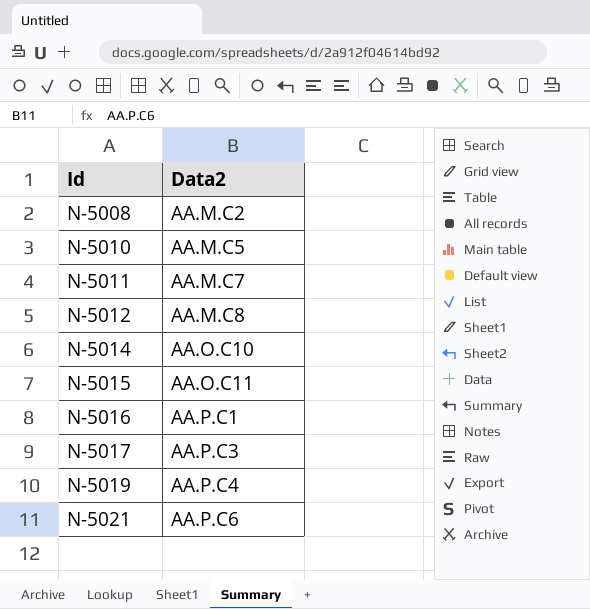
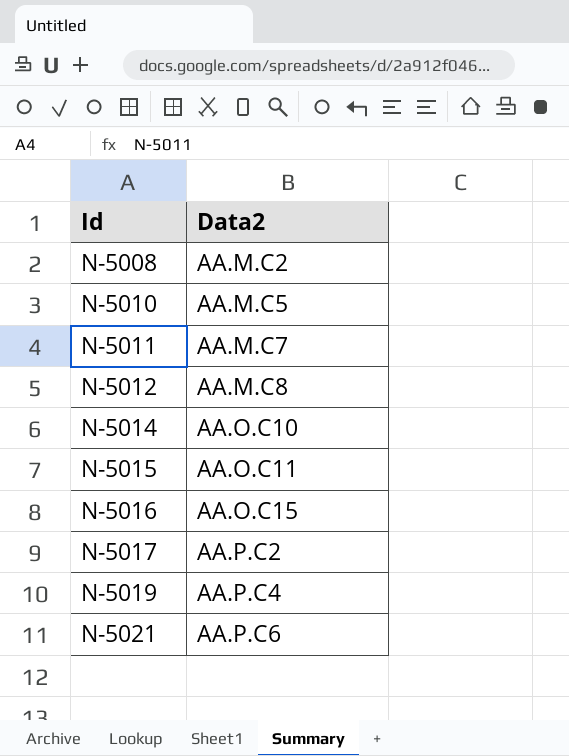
N-5016 | Data2: AA.P.C1 -> AA.O.C15
N-5017 | Data2: AA.P.C3 -> AA.P.C2

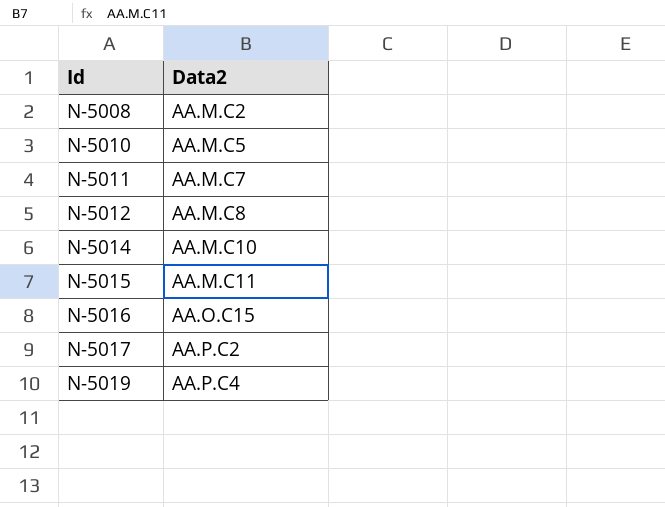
row N-5021: AA.P.C6 -> none
N-5014 | Data2: AA.O.C10 -> AA.M.C10
N-5015 | Data2: AA.O.C11 -> AA.M.C11

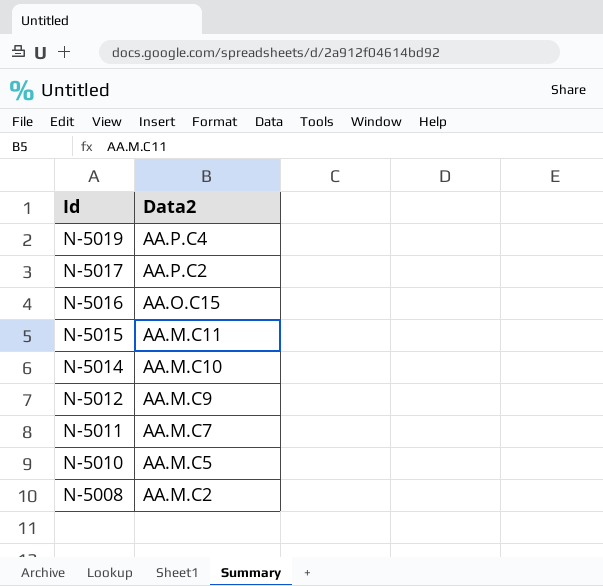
row order: Id ascending -> Id descending
N-5012 | Data2: AA.M.C8 -> AA.M.C9

